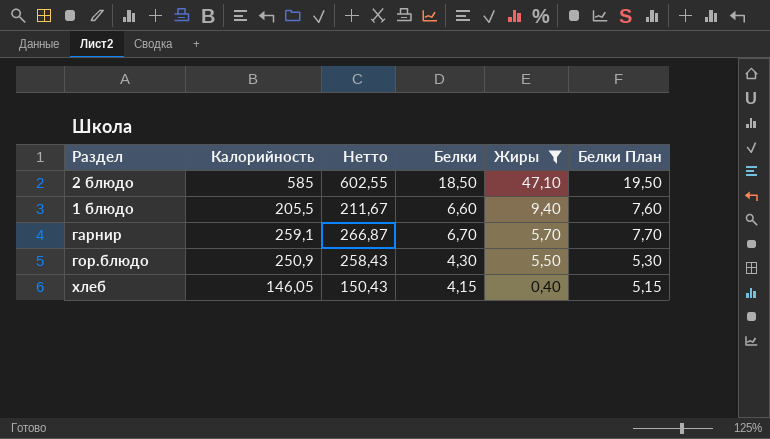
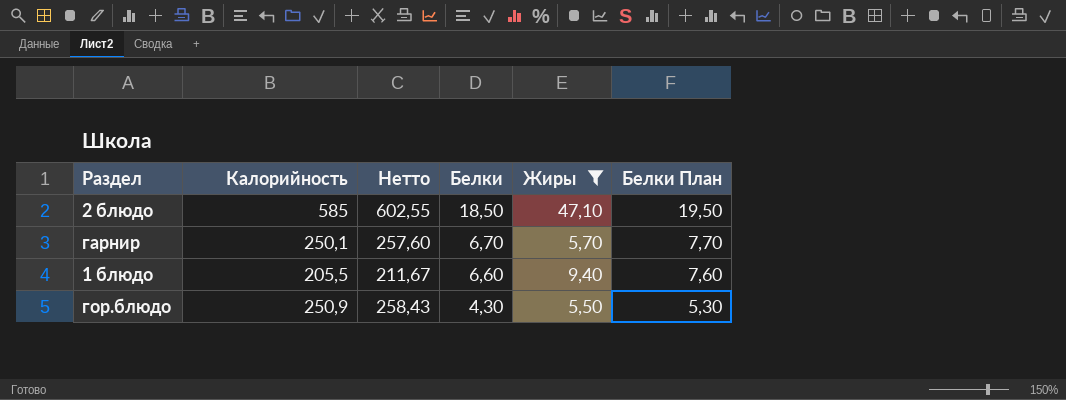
row order: Жиры descending -> Белки descending
row хлеб: 146,05 | 150,43 | 4,15 | 0,40 | 5,15 -> none
гарнир | Калорийность: 259,1 -> 250,1
гарнир | Нетто: 266,87 -> 257,60

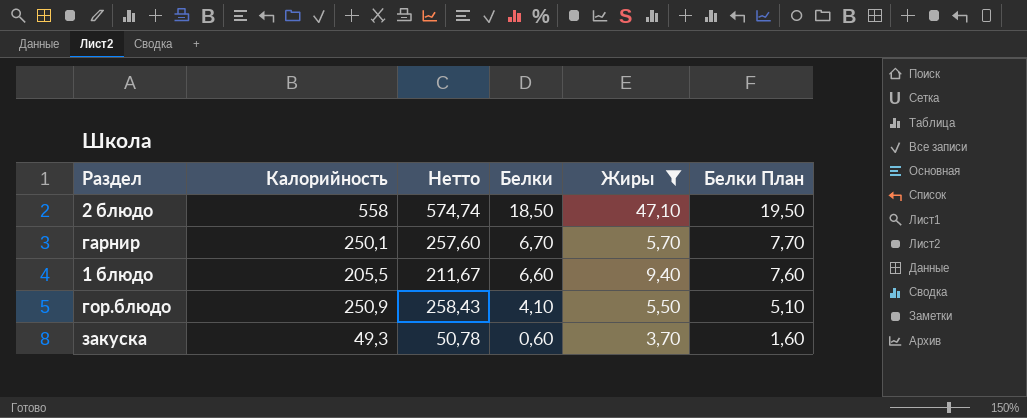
2 блюдо | Калорийность: 585 -> 558
2 блюдо | Нетто: 602,55 -> 574,74
гор.блюдо | Белки: 4,30 -> 4,10
гор.блюдо | Белки План: 5,30 -> 5,10
row закуска: none -> 49,3 | 50,78 | 0,60 | 3,70 | 1,60

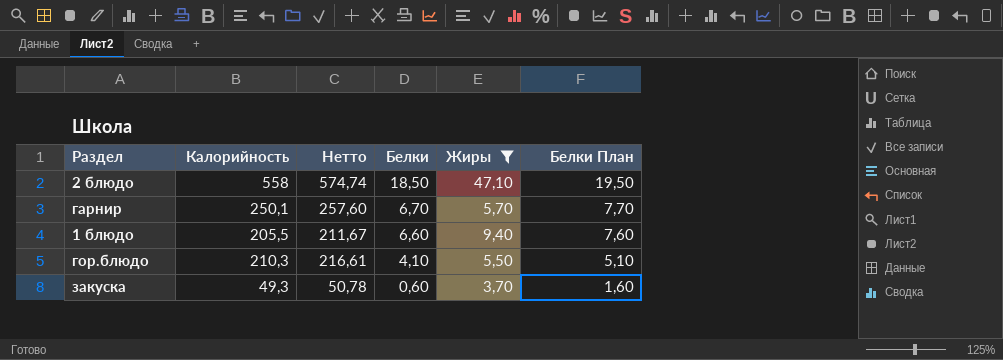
гор.блюдо | Калорийность: 250,9 -> 210,3
гор.блюдо | Нетто: 258,43 -> 216,61

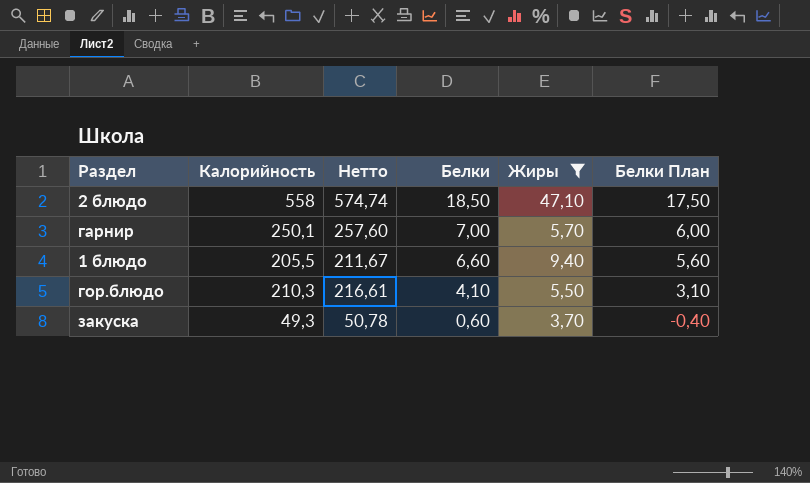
column Белки План | formula: [Белки] + 1 -> [Белки] - 1
гарнир | Белки: 6,70 -> 7,00

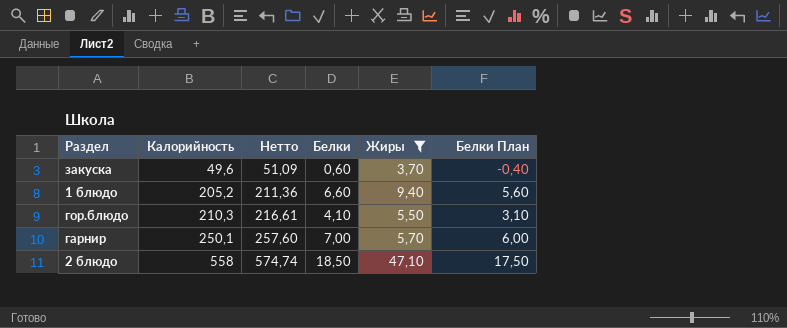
row order: Белки descending -> Калорийность ascending
закуска | Калорийность: 49,3 -> 49,6
закуска | Нетто: 50,78 -> 51,09
1 блюдо | Калорийность: 205,5 -> 205,2
1 блюдо | Нетто: 211,67 -> 211,36

